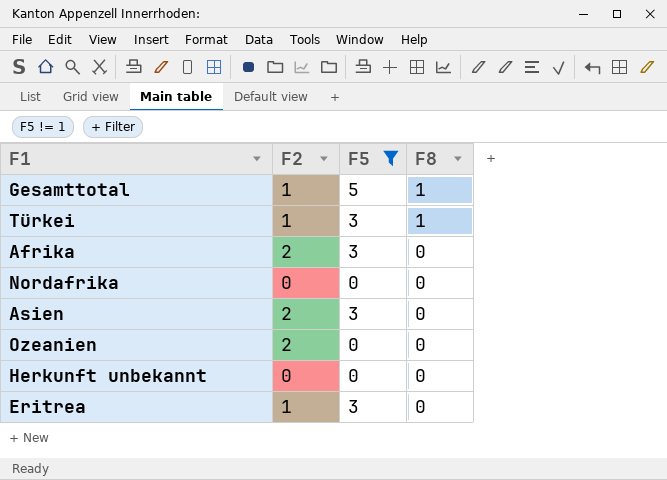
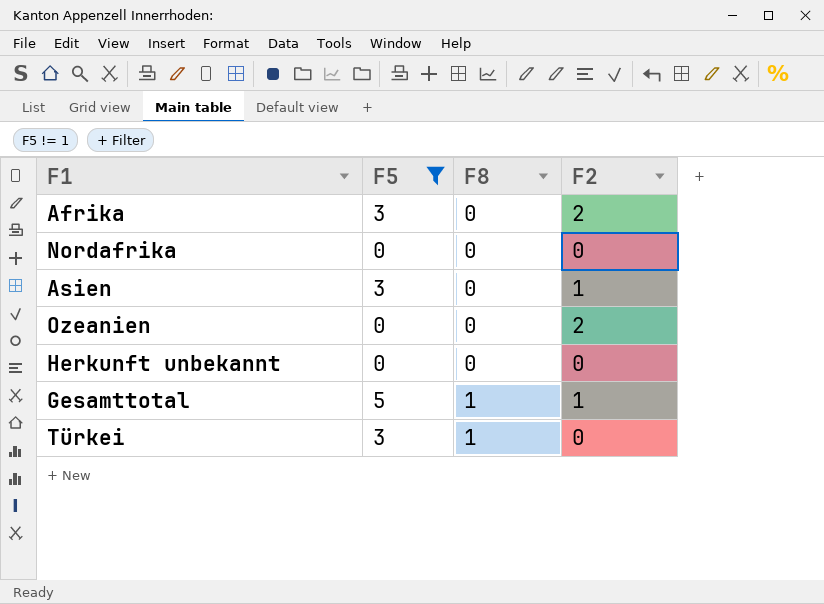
row order: F8 descending -> F8 ascending
column F2 | position: 2 -> 4
row Eritrea: 1 | 3 | 0 -> none
Asien | F2: 2 -> 1
Türkei | F2: 1 -> 0

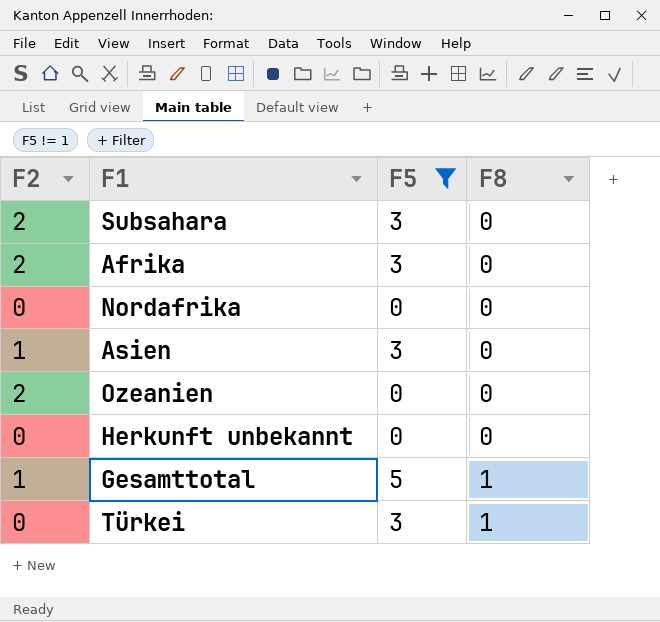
column F2 | position: 4 -> 1
row Subsahara: none -> 2 | 3 | 0

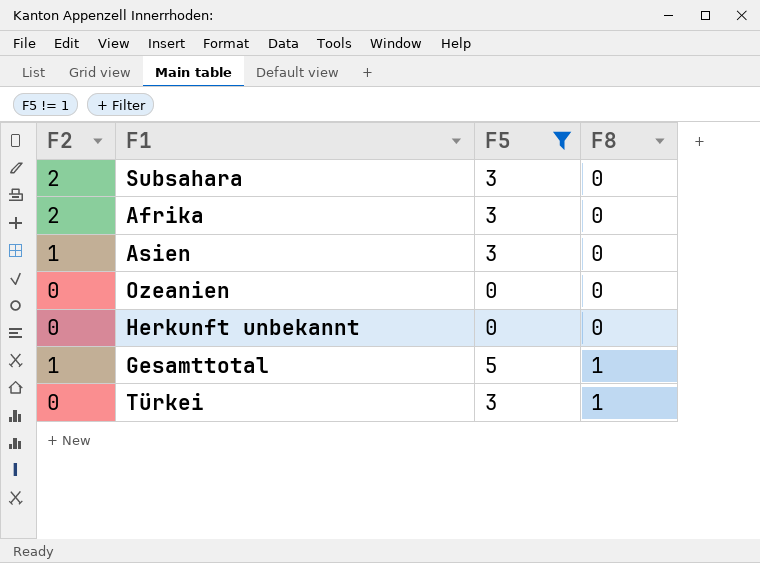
row Nordafrika: 0 | 0 | 0 -> none
Ozeanien | F2: 2 -> 0

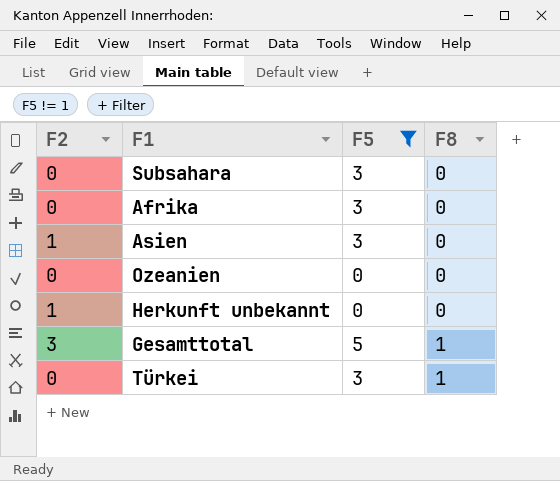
Subsahara | F2: 2 -> 0
Afrika | F2: 2 -> 0
Herkunft unbekannt | F2: 0 -> 1
Gesamttotal | F2: 1 -> 3

